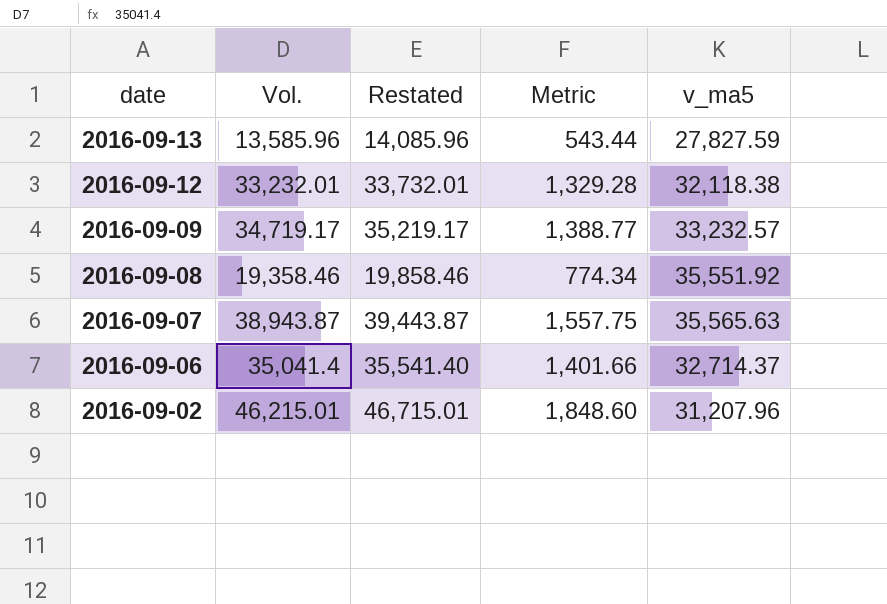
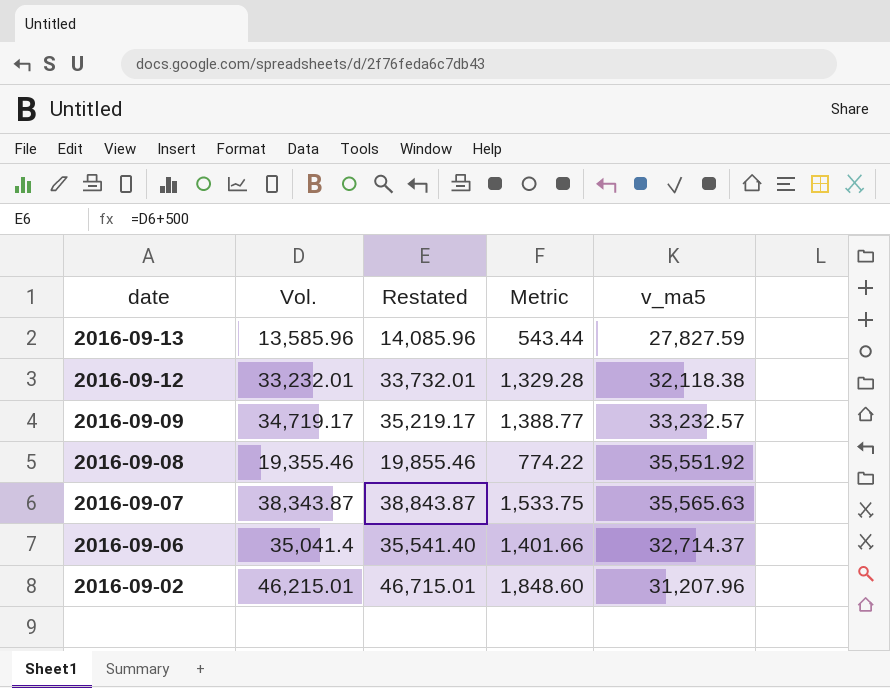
2016-09-08 | Vol.: 19,358.46 -> 19,355.46
2016-09-08 | Restated: 19,858.46 -> 19,855.46
2016-09-08 | Metric: 774.34 -> 774.22
2016-09-07 | Vol.: 38,943.87 -> 38,343.87
2016-09-07 | Restated: 39,443.87 -> 38,843.87
2016-09-07 | Metric: 1,557.75 -> 1,533.75

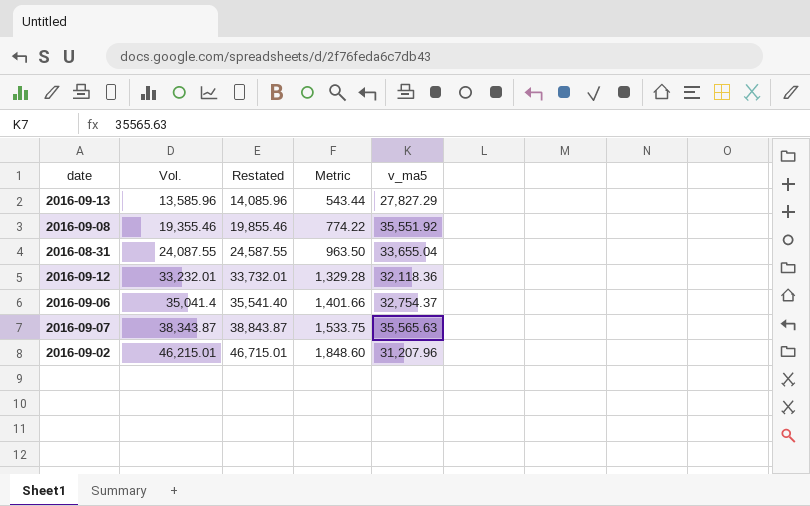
row order: date descending -> Vol. ascending
row 2016-09-09: 34,719.17 | 35,219.17 | 1,388.77 | 33,232.57 -> none
2016-09-13 | v_ma5: 27,827.59 -> 27,827.29
row 2016-08-31: none -> 24,087.55 | 24,587.55 | 963.50 | 33,655.04
2016-09-12 | v_ma5: 32,118.38 -> 32,118.36
2016-09-06 | v_ma5: 32,714.37 -> 32,754.37

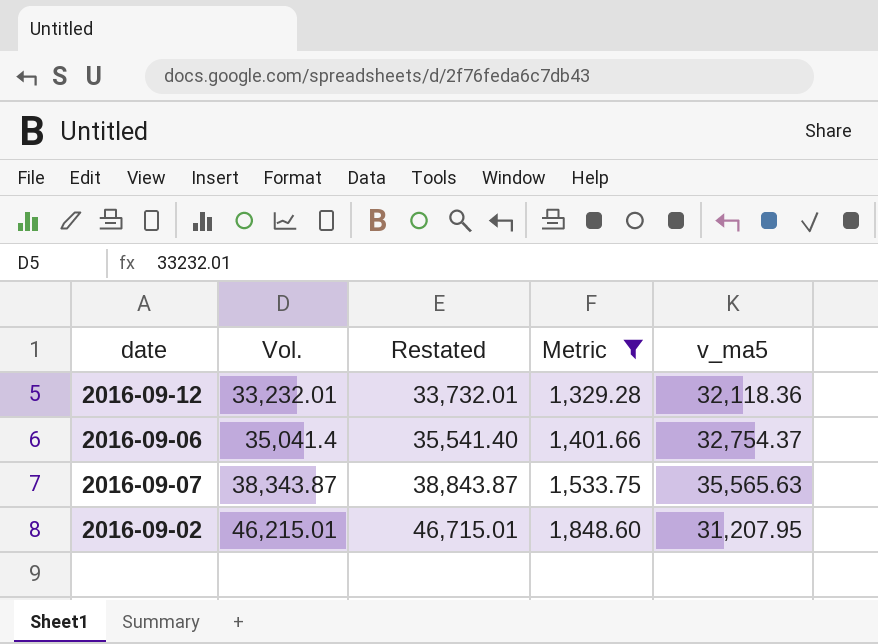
filter: none -> Metric >= 1,329.28
2016-09-02 | v_ma5: 31,207.96 -> 31,207.95

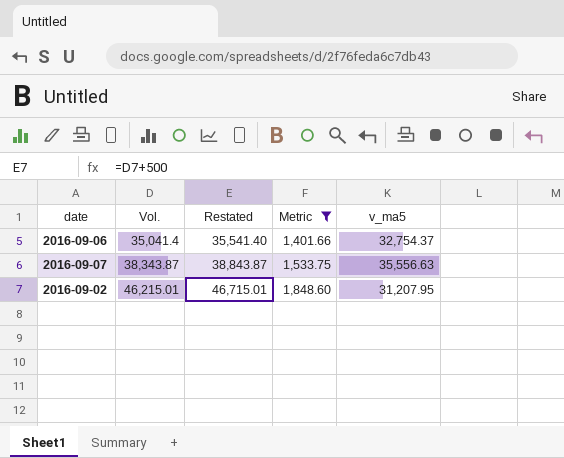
row 2016-09-12: 33,232.01 | 33,732.01 | 1,329.28 | 32,118.36 -> none
2016-09-07 | v_ma5: 35,565.63 -> 35,556.63

